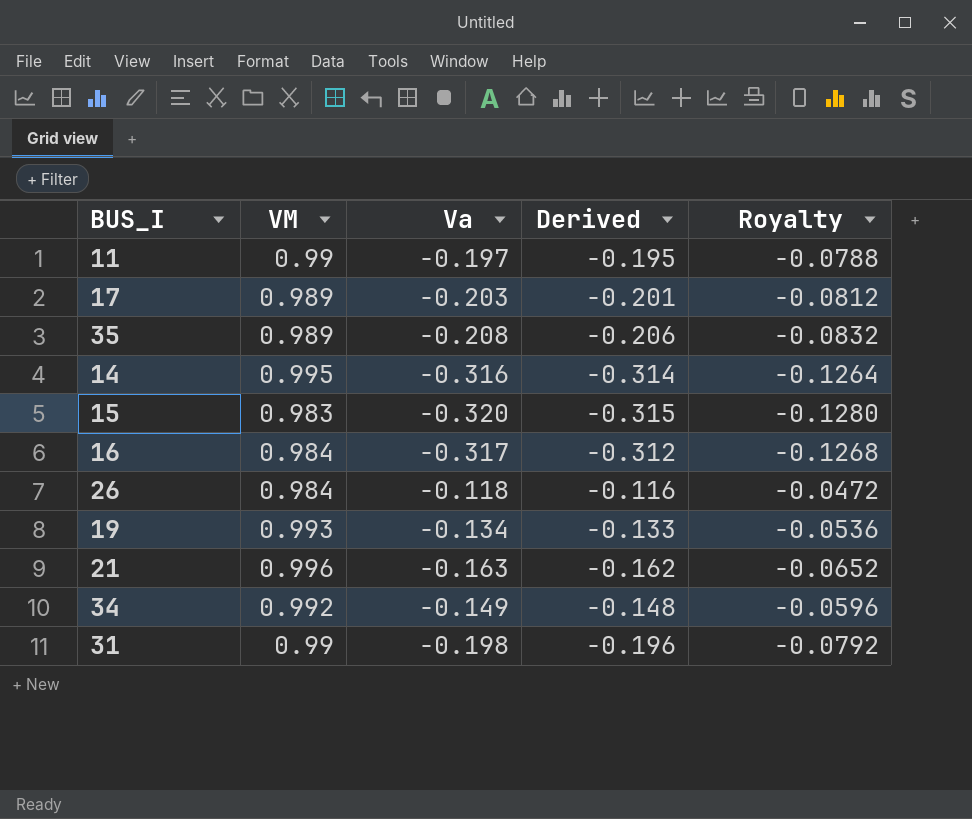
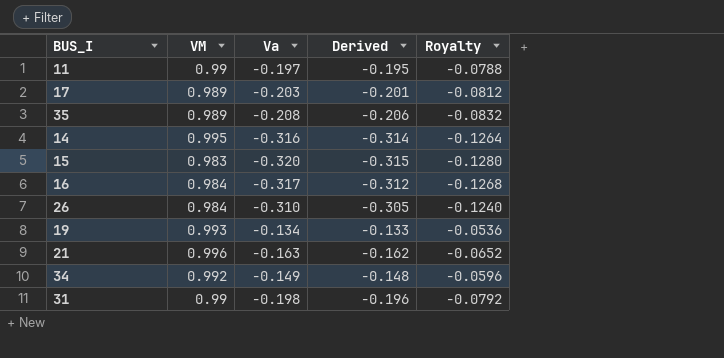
26 | Va: -0.118 -> -0.310
26 | Derived: -0.116 -> -0.305
26 | Royalty: -0.0472 -> -0.1240

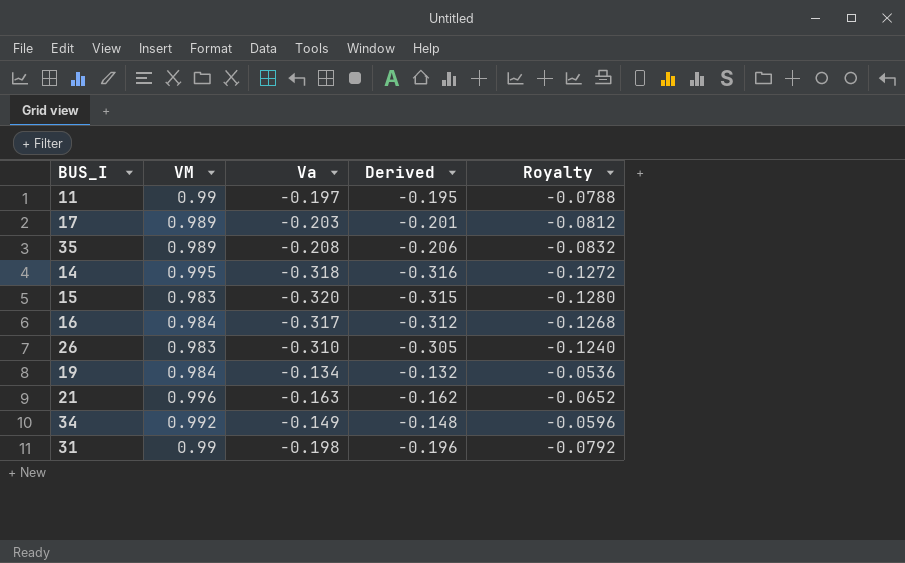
14 | Va: -0.316 -> -0.318
14 | Derived: -0.314 -> -0.316
14 | Royalty: -0.1264 -> -0.1272
26 | VM: 0.984 -> 0.983
19 | VM: 0.993 -> 0.984
19 | Derived: -0.133 -> -0.132

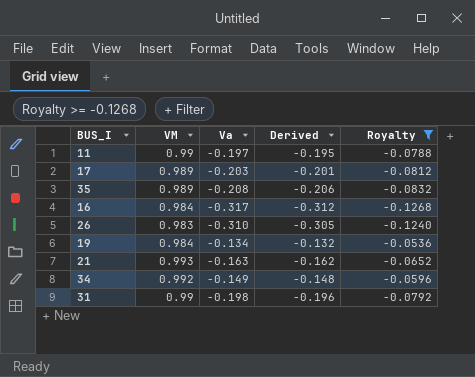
filter: none -> Royalty >= -0.1268
21 | VM: 0.996 -> 0.993

